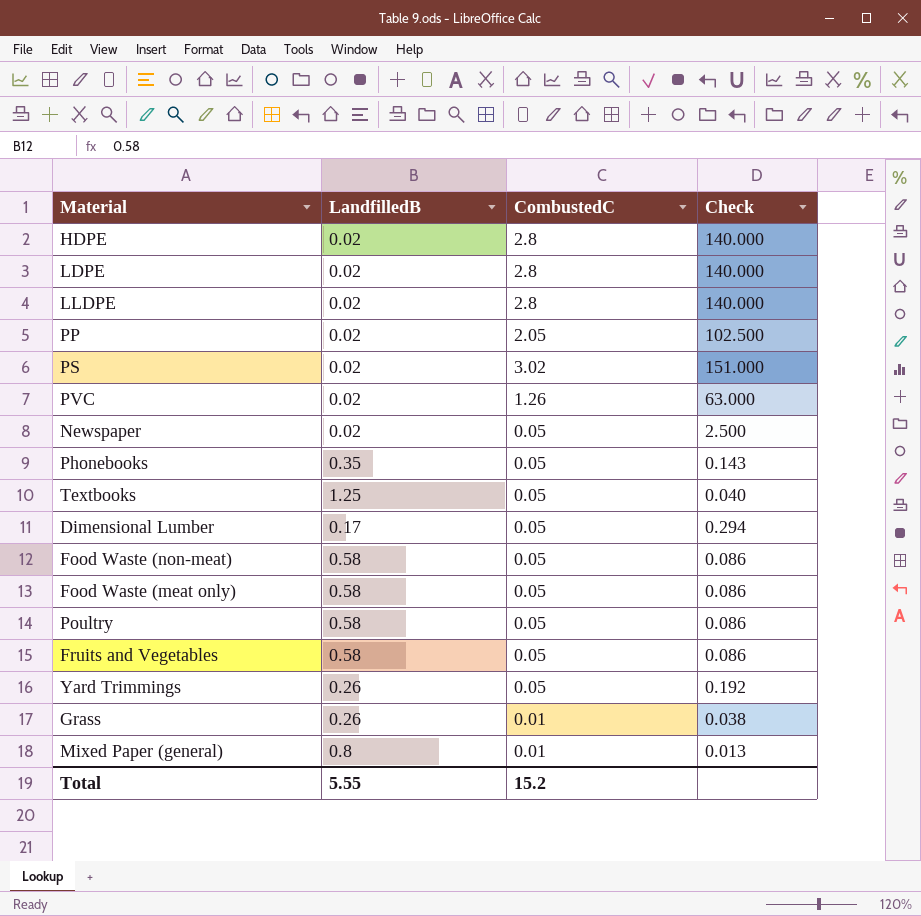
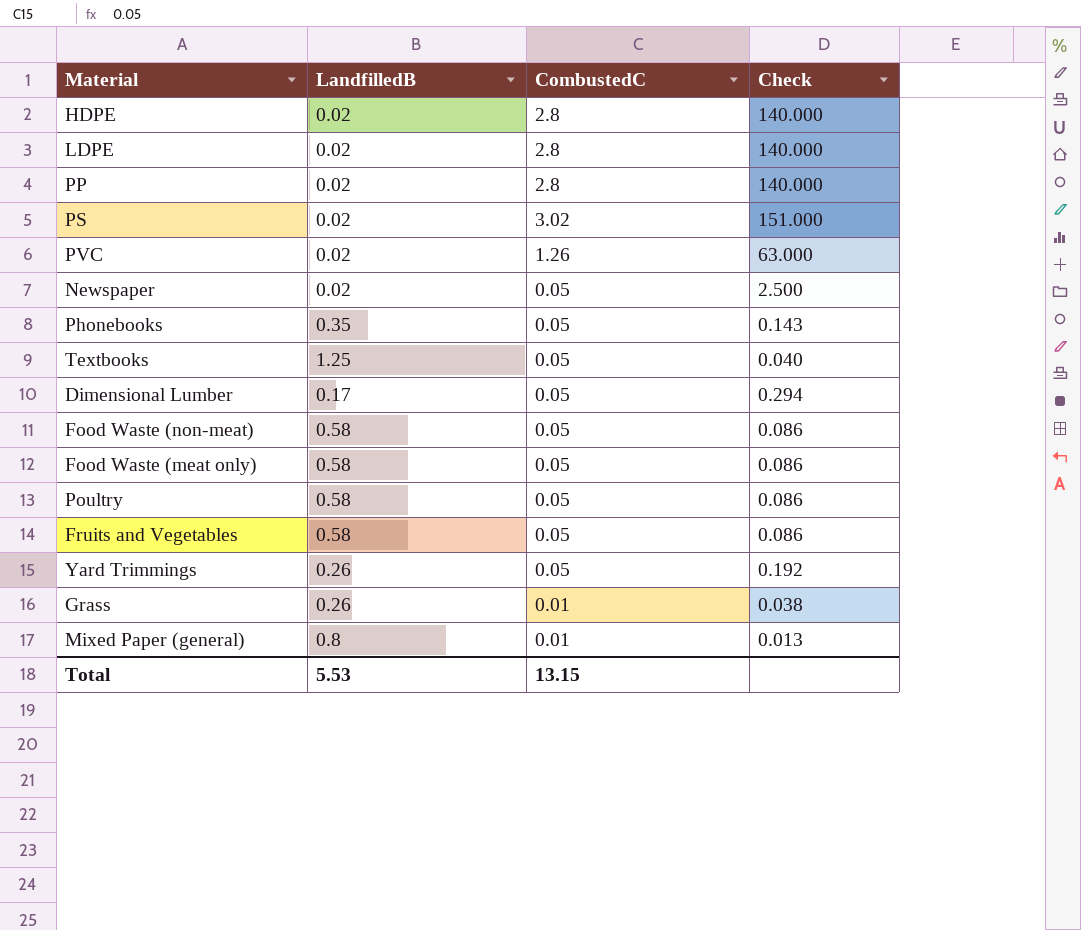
row LLDPE: 0.02 | 2.8 | 140.000 -> none
PP | CombustedC: 2.05 -> 2.8
PP | Check: 102.500 -> 140.000
Total | LandfilledB: 5.55 -> 5.53
Total | CombustedC: 15.2 -> 13.15

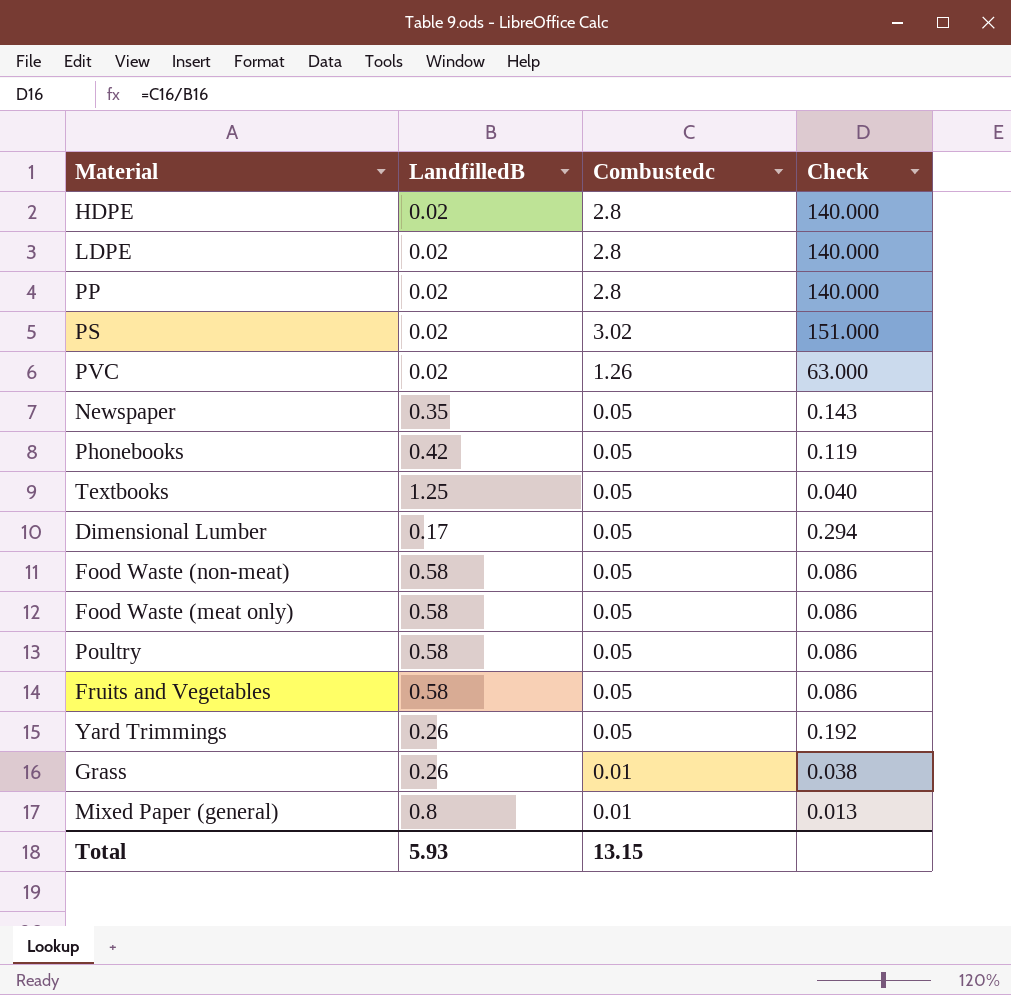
column name: CombustedC -> Combustedc
Newspaper | LandfilledB: 0.02 -> 0.35
Newspaper | Check: 2.500 -> 0.143
Phonebooks | LandfilledB: 0.35 -> 0.42
Phonebooks | Check: 0.143 -> 0.119
Total | LandfilledB: 5.53 -> 5.93

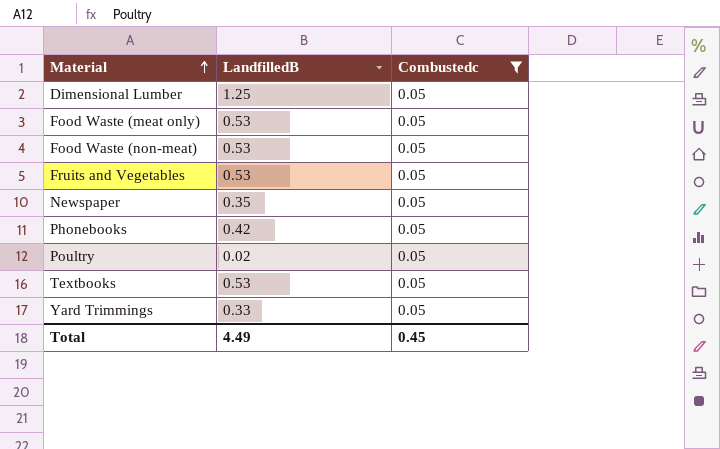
filter: none -> Combustedc = 0.05
row order: none -> Material ascending
column Check | formula: [Combustedc] / [LandfilledB] -> none
Dimensional Lumber | LandfilledB: 0.17 -> 1.25
Food Waste (meat only) | LandfilledB: 0.58 -> 0.53
Food Waste (non-meat) | LandfilledB: 0.58 -> 0.53
Fruits and Vegetables | LandfilledB: 0.58 -> 0.53
Poultry | LandfilledB: 0.58 -> 0.02
Textbooks | LandfilledB: 1.25 -> 0.53
Yard Trimmings | LandfilledB: 0.26 -> 0.33
Total | LandfilledB: 5.93 -> 4.49
Total | Combustedc: 13.15 -> 0.45

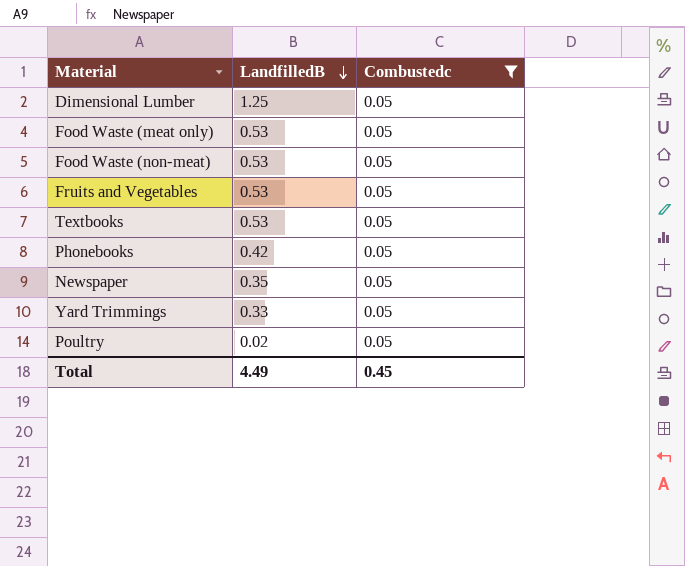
row order: Material ascending -> LandfilledB descending

